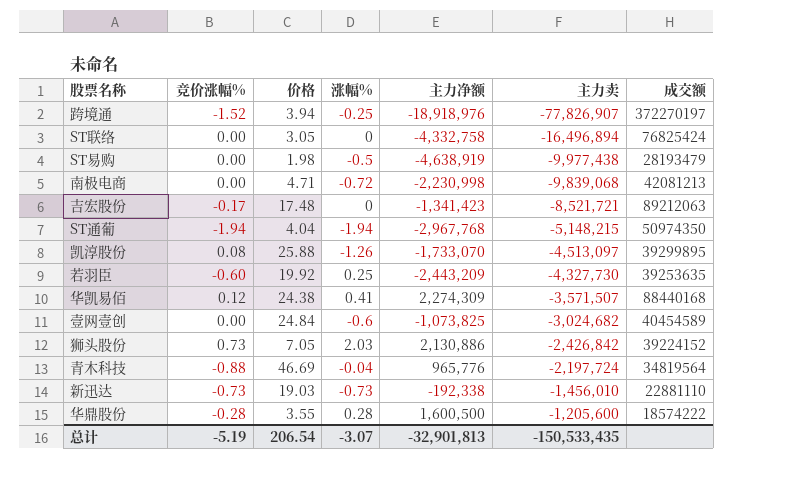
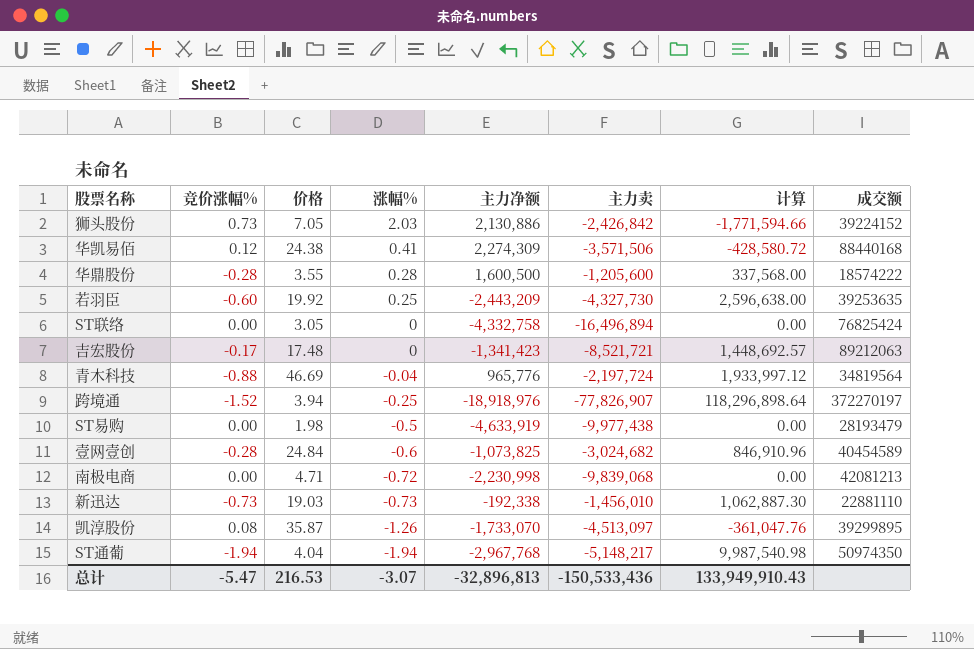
row order: 主力卖 ascending -> 涨幅% descending
column 计算 | formula: none -> [竞价涨幅%] * [主力卖]
华凯易佰 | 主力卖: -3,571,507 -> -3,571,506
ST易购 | 主力净额: -4,638,919 -> -4,633,919
壹网壹创 | 竞价涨幅%: 0.00 -> -0.28
凯淳股份 | 价格: 25.88 -> 35.87
ST通葡 | 主力卖: -5,148,215 -> -5,148,217
总计 | 竞价涨幅%: -5.19 -> -5.47
总计 | 价格: 206.54 -> 216.53
总计 | 主力净额: -32,901,813 -> -32,896,813
总计 | 主力卖: -150,533,435 -> -150,533,436

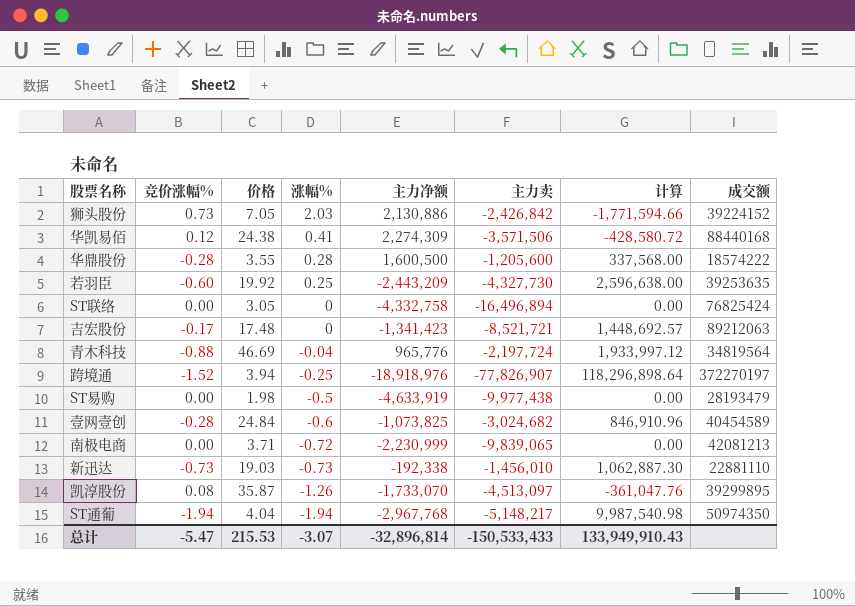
南极电商 | 价格: 4.71 -> 3.71
南极电商 | 主力净额: -2,230,998 -> -2,230,999
南极电商 | 主力卖: -9,839,068 -> -9,839,065
总计 | 价格: 216.53 -> 215.53
总计 | 主力净额: -32,896,813 -> -32,896,814
总计 | 主力卖: -150,533,436 -> -150,533,433

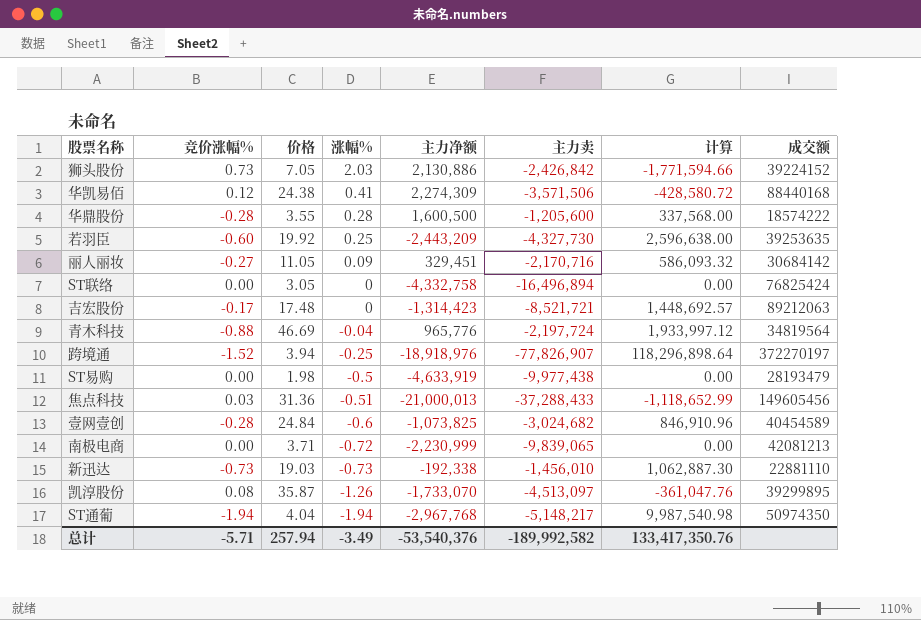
row 丽人丽妆: none -> -0.27 | 11.05 | 0.09 | 329,451 | -2,170,716 | 586,093.32 | 30684142
吉宏股份 | 主力净额: -1,341,423 -> -1,314,423
row 焦点科技: none -> 0.03 | 31.36 | -0.51 | -21,000,013 | -37,288,433 | -1,118,652.99 | 149605456
总计 | 竞价涨幅%: -5.47 -> -5.71
总计 | 价格: 215.53 -> 257.94
总计 | 涨幅%: -3.07 -> -3.49
总计 | 主力净额: -32,896,814 -> -53,540,376
总计 | 主力卖: -150,533,433 -> -189,992,582
总计 | 计算: 133,949,910.43 -> 133,417,350.76

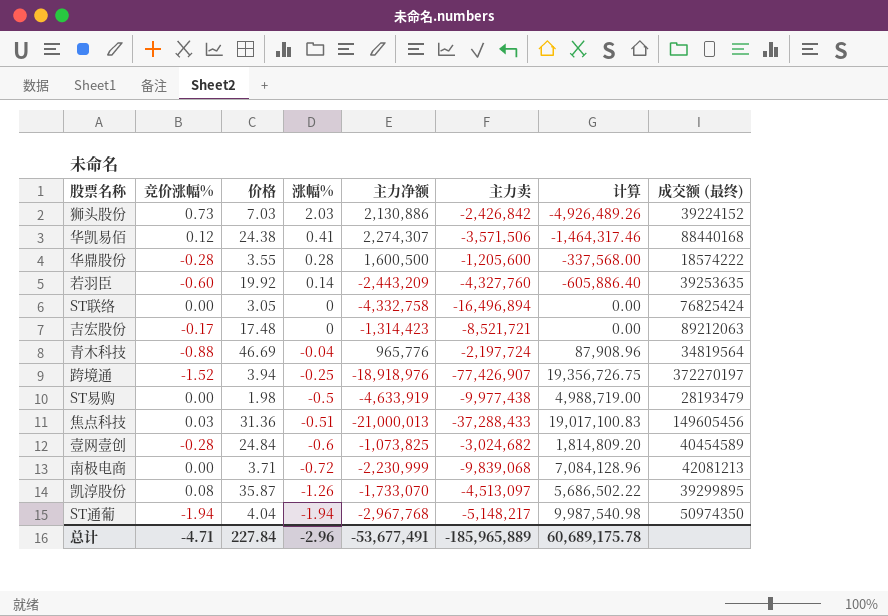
column 计算 | formula: [竞价涨幅%] * [主力卖] -> [涨幅%] * [主力卖]
column name: 成交额 -> 成交额 (最终)
row 丽人丽妆: -0.27 | 11.05 | 0.09 | 329,451 | -2,170,716 | 586,093.32 | 30684142 -> none
row 新迅达: -0.73 | 19.03 | -0.73 | -192,338 | -1,456,010 | 1,062,887.30 | 22881110 -> none
狮头股份 | 价格: 7.05 -> 7.03
华凯易佰 | 主力净额: 2,274,309 -> 2,274,307
若羽臣 | 涨幅%: 0.25 -> 0.14
若羽臣 | 主力卖: -4,327,730 -> -4,327,760
跨境通 | 主力卖: -77,826,907 -> -77,426,907
南极电商 | 主力卖: -9,839,065 -> -9,839,068
总计 | 竞价涨幅%: -5.71 -> -4.71
总计 | 价格: 257.94 -> 227.84
总计 | 涨幅%: -3.49 -> -2.96
总计 | 主力净额: -53,540,376 -> -53,677,491
总计 | 主力卖: -189,992,582 -> -185,965,889
总计 | 计算: 133,417,350.76 -> 60,689,175.78

